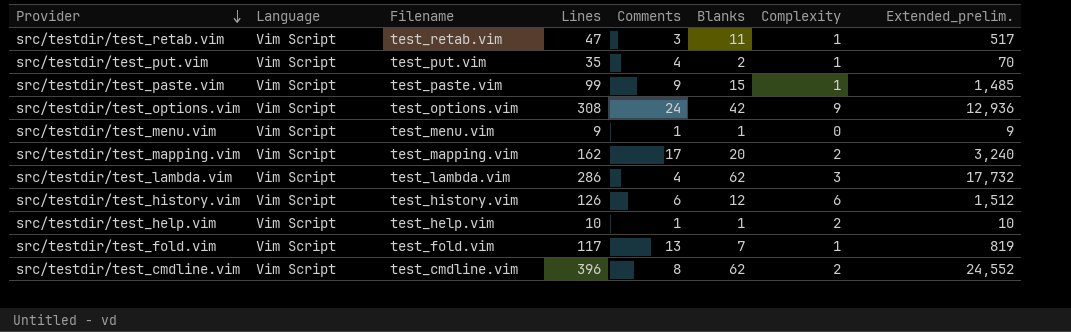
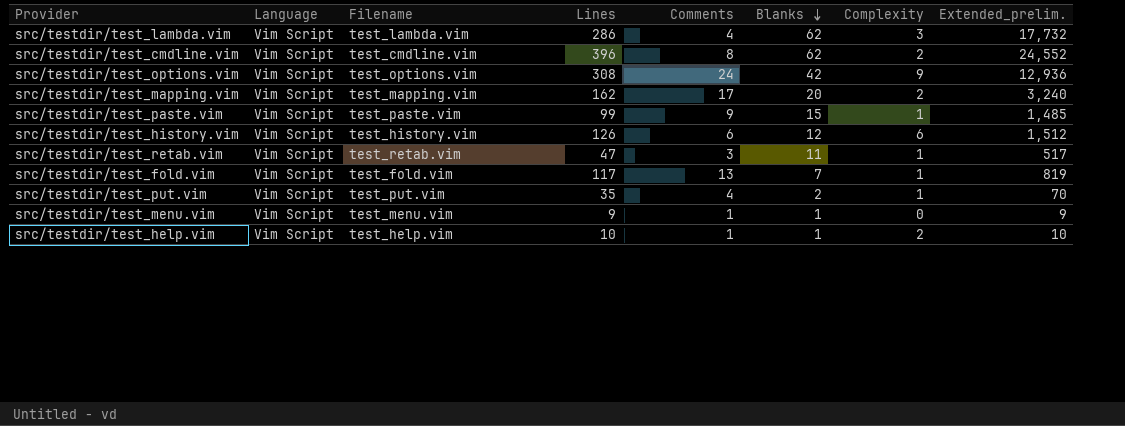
row order: Provider descending -> Blanks descending

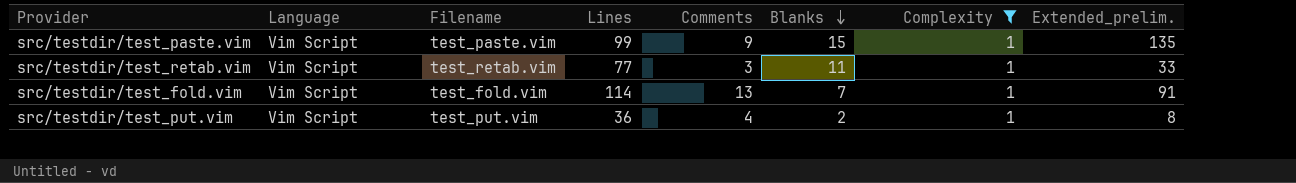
filter: none -> Complexity = 1
column Extended_prelim. | formula: [Lines] * [Blanks] -> [Comments] * [Blanks]
src/testdir/test_retab.vim | Lines: 47 -> 77
src/testdir/test_fold.vim | Lines: 117 -> 114
src/testdir/test_put.vim | Lines: 35 -> 36

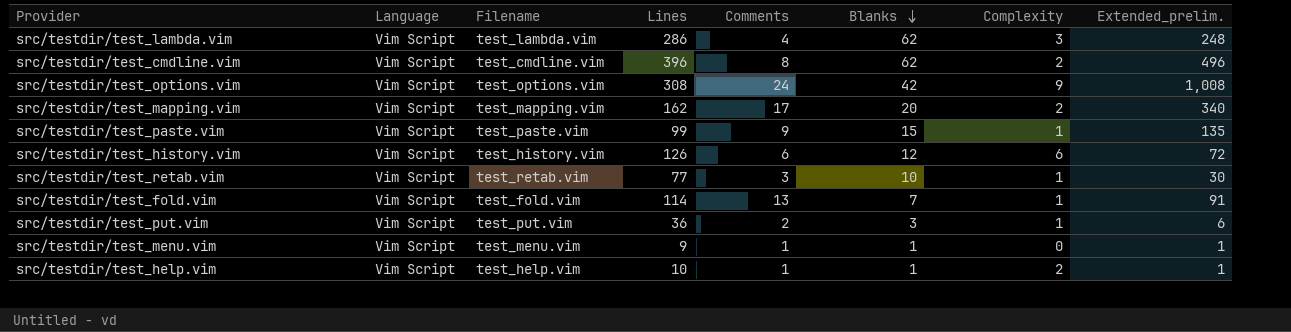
filter: Complexity = 1 -> none
src/testdir/test_retab.vim | Blanks: 11 -> 10
src/testdir/test_retab.vim | Extended_prelim.: 33 -> 30
src/testdir/test_put.vim | Comments: 4 -> 2
src/testdir/test_put.vim | Blanks: 2 -> 3
src/testdir/test_put.vim | Extended_prelim.: 8 -> 6

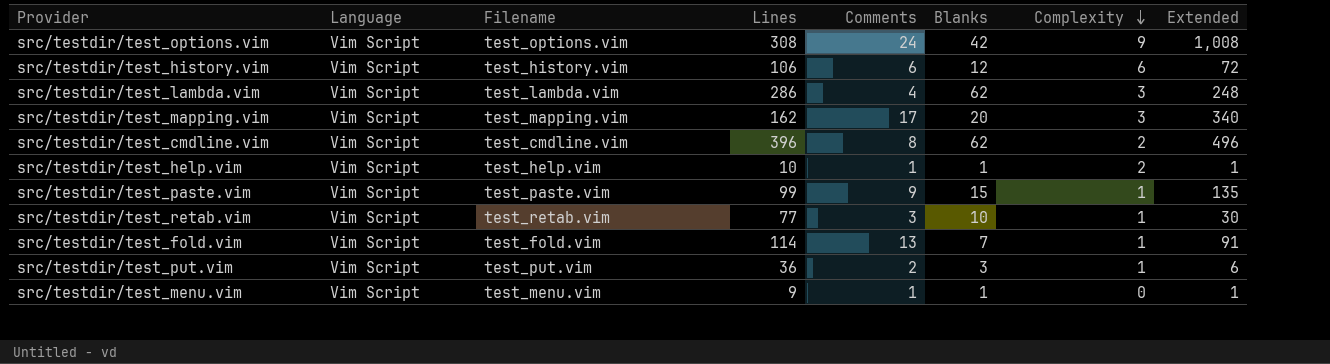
row order: Blanks descending -> Complexity descending
column name: Extended_prelim. -> Extended
src/testdir/test_history.vim | Lines: 126 -> 106
src/testdir/test_mapping.vim | Complexity: 2 -> 3

